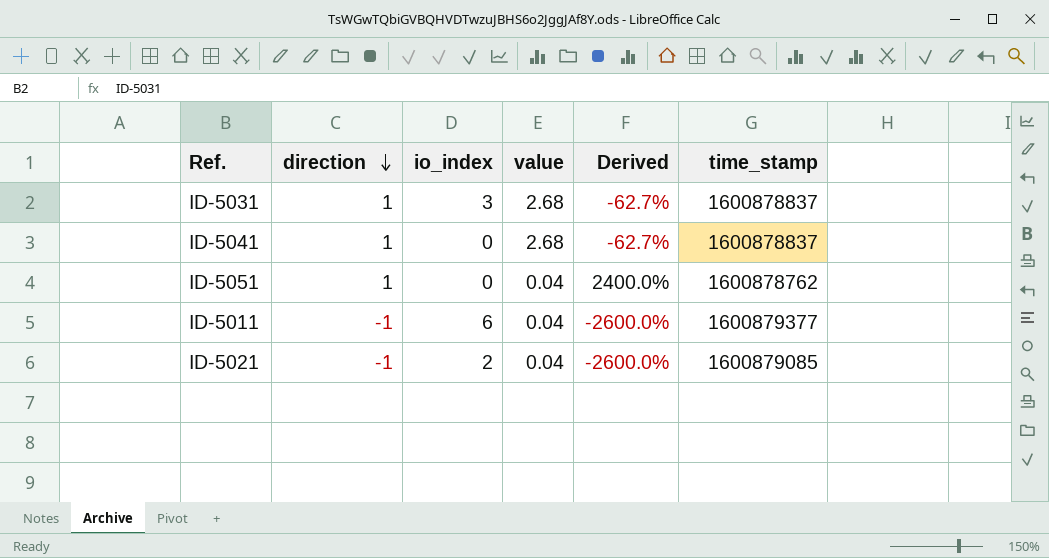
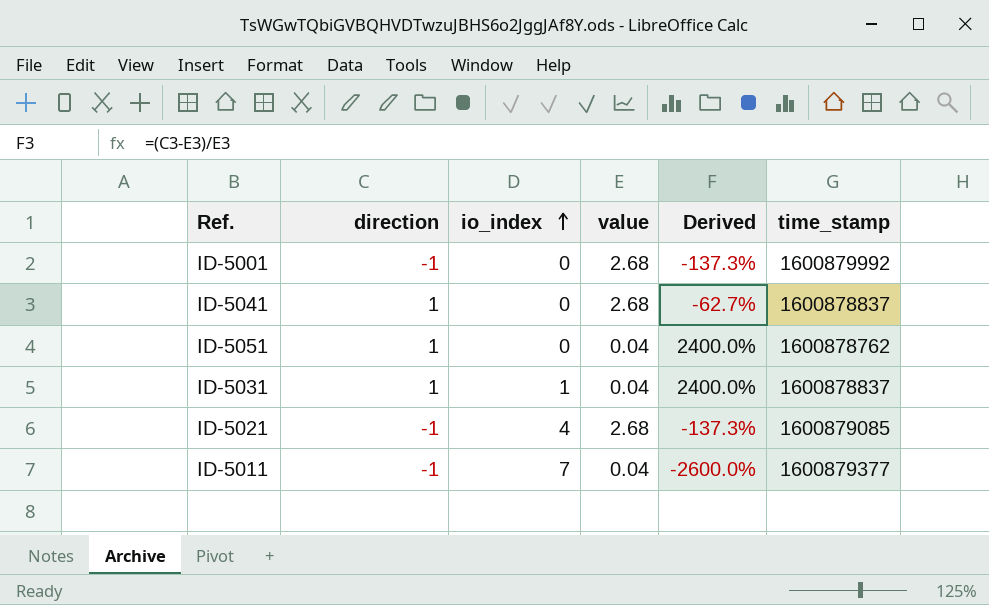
row order: direction descending -> io_index ascending
row ID-5001: none -> -1 | 0 | 2.68 | -137.3% | 1600879992
ID-5031 | io_index: 3 -> 1
ID-5031 | value: 2.68 -> 0.04
ID-5031 | Derived: -62.7% -> 2400.0%
ID-5021 | io_index: 2 -> 4
ID-5021 | value: 0.04 -> 2.68
ID-5021 | Derived: -2600.0% -> -137.3%
ID-5011 | io_index: 6 -> 7

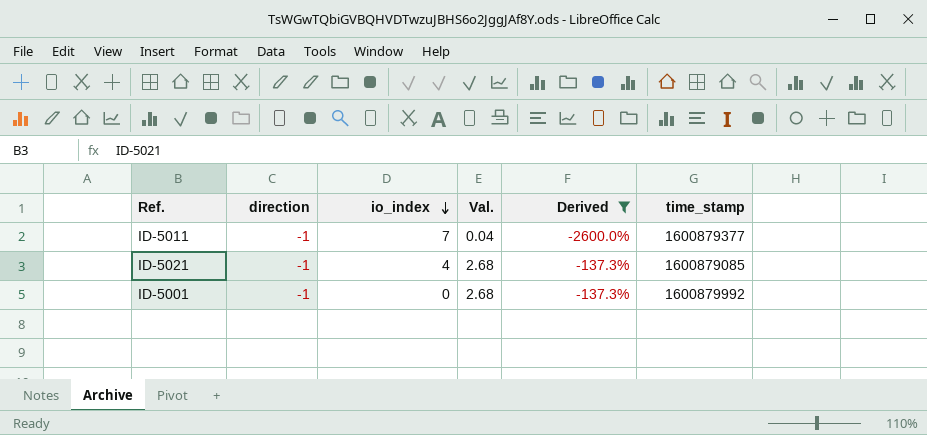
filter: none -> Derived <= -137.3%
row order: io_index ascending -> io_index descending
column name: value -> Val.

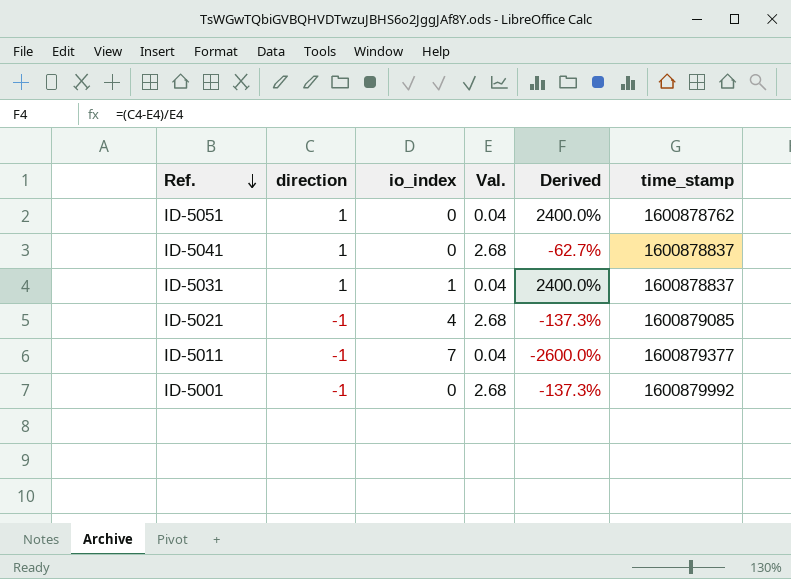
filter: Derived <= -137.3% -> none
row order: io_index descending -> Ref. descending

